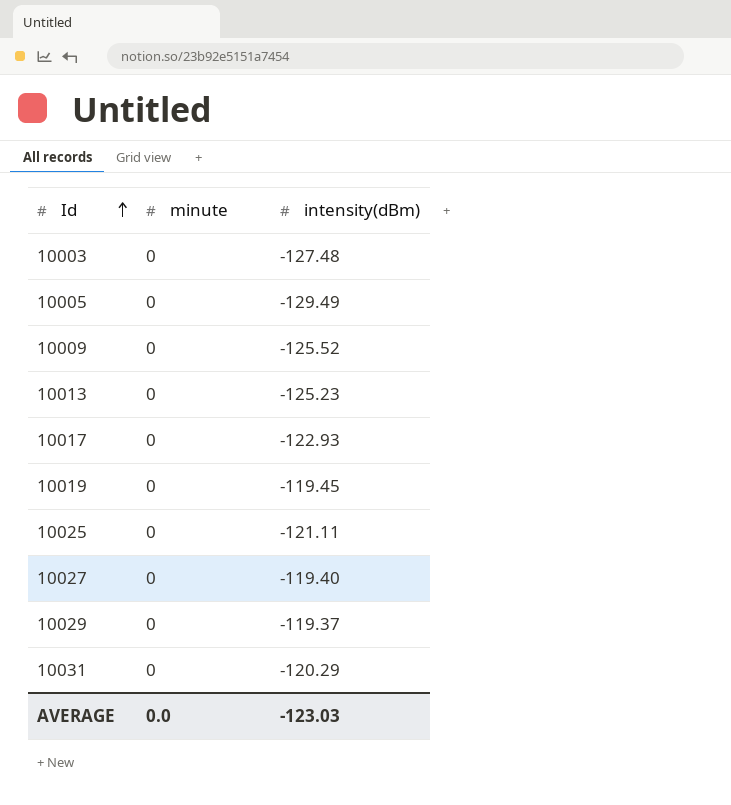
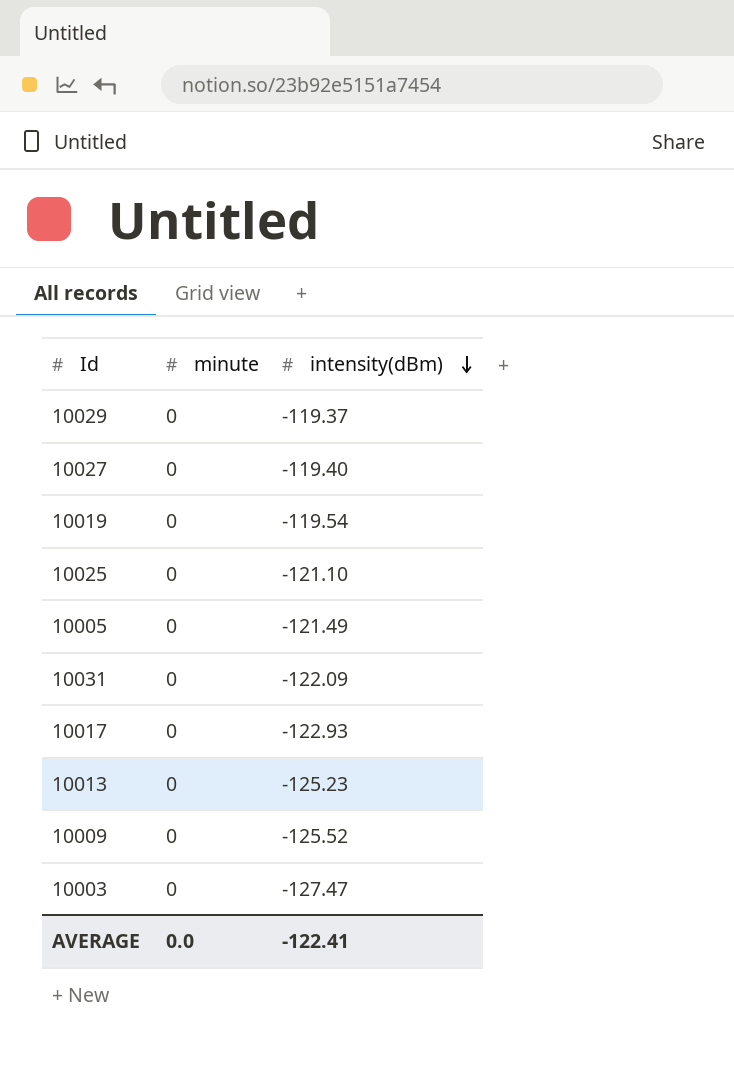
row order: Id ascending -> intensity(dBm) descending
10019 | intensity(dBm): -119.45 -> -119.54
10025 | intensity(dBm): -121.11 -> -121.10
10005 | intensity(dBm): -129.49 -> -121.49
10031 | intensity(dBm): -120.29 -> -122.09
10003 | intensity(dBm): -127.48 -> -127.47
AVERAGE | intensity(dBm): -123.03 -> -122.41

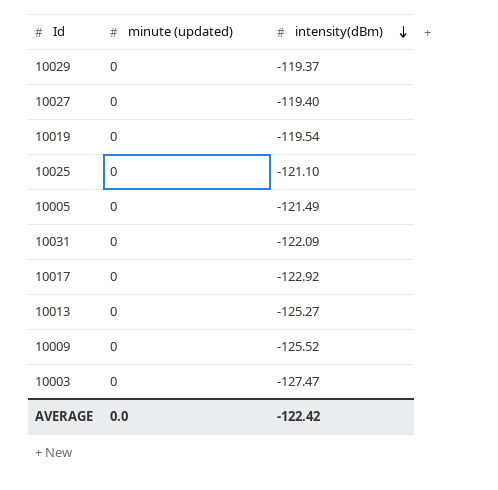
column name: minute -> minute (updated)
10017 | intensity(dBm): -122.93 -> -122.92
10013 | intensity(dBm): -125.23 -> -125.27
AVERAGE | intensity(dBm): -122.41 -> -122.42

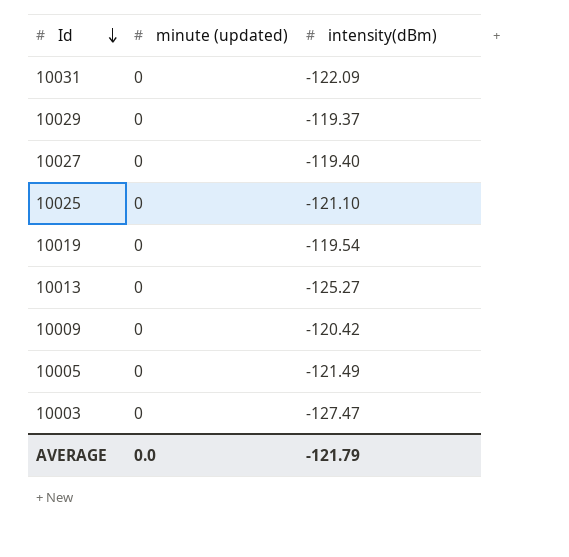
row order: intensity(dBm) descending -> Id descending
row 10017: 0 | -122.92 -> none
10009 | intensity(dBm): -125.52 -> -120.42
AVERAGE | intensity(dBm): -122.42 -> -121.79

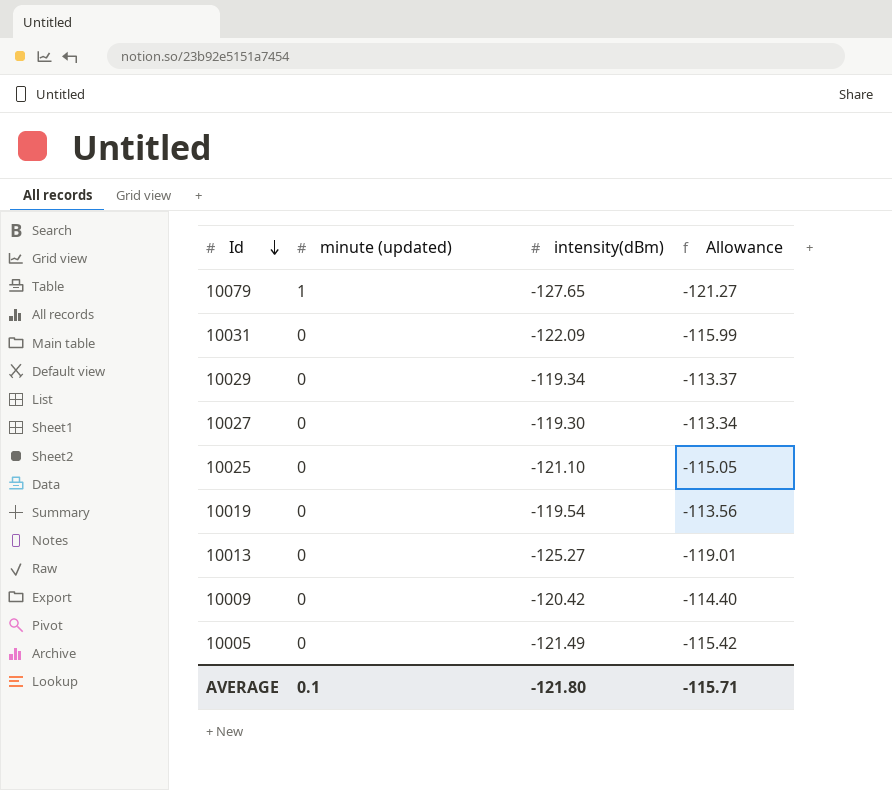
column Allowance | formula: none -> [intensity(dBm)] * 0.95
row 10003: 0 | -127.47 -> none
row 10079: none -> 1 | -127.65 | -121.27
10029 | intensity(dBm): -119.37 -> -119.34
10027 | intensity(dBm): -119.40 -> -119.30
AVERAGE | minute (updated): 0.0 -> 0.1
AVERAGE | intensity(dBm): -121.79 -> -121.80

